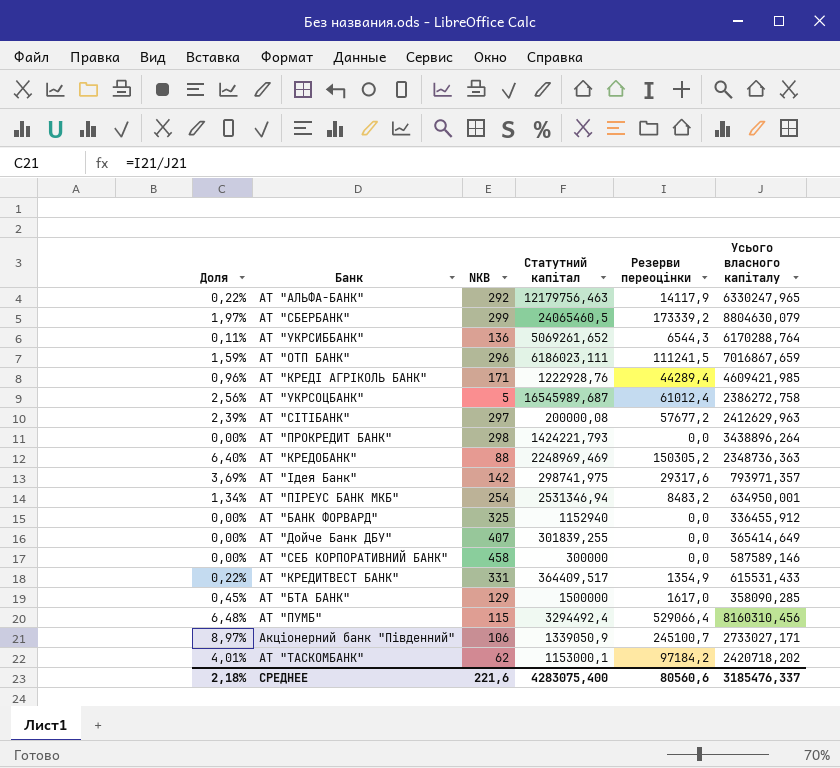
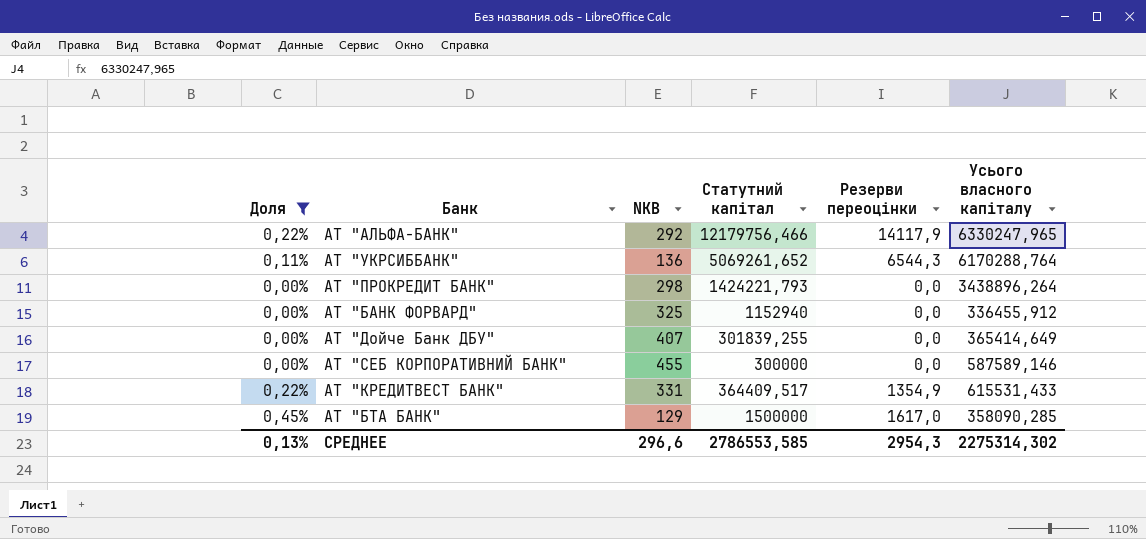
filter: none -> Доля <= 0,45%
АТ "АЛЬФА-БАНК" | Статутний капітал: 12179756,463 -> 12179756,466
АТ "СЕБ КОРПОРАТИВНИЙ БАНК" | NKB: 458 -> 455
СРЕДНЕЕ | Доля: 2,18% -> 0,13%
СРЕДНЕЕ | NKB: 221,6 -> 296,6
СРЕДНЕЕ | Статутний капітал: 4283075,400 -> 2786553,585
СРЕДНЕЕ | Резерви переоцінки: 80560,6 -> 2954,3
СРЕДНЕЕ | Усього власного капіталу: 3185476,337 -> 2275314,302

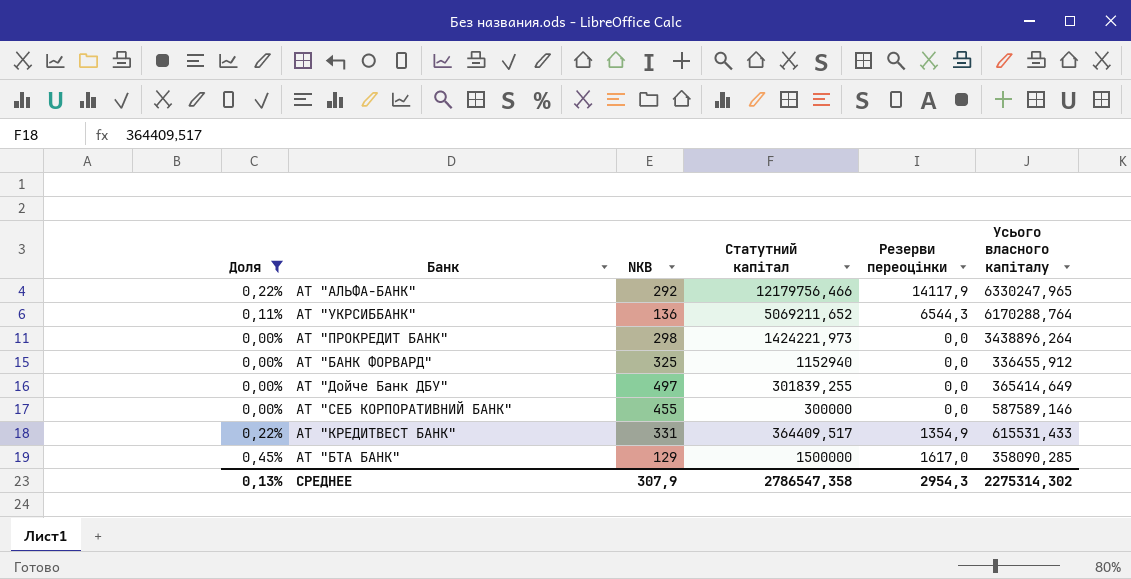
АТ "УКРСИББАНК" | Статутний капітал: 5069261,652 -> 5069211,652
АТ "ПРОКРЕДИТ БАНК" | Статутний капітал: 1424221,793 -> 1424221,973
АТ "Дойче Банк ДБУ" | NKB: 407 -> 497
СРЕДНЕЕ | NKB: 296,6 -> 307,9
СРЕДНЕЕ | Статутний капітал: 2786553,585 -> 2786547,358

